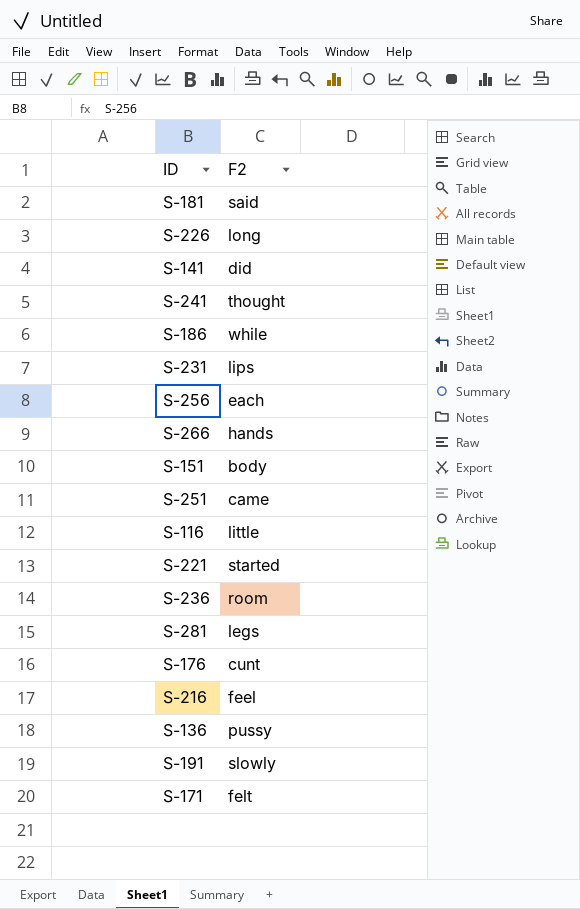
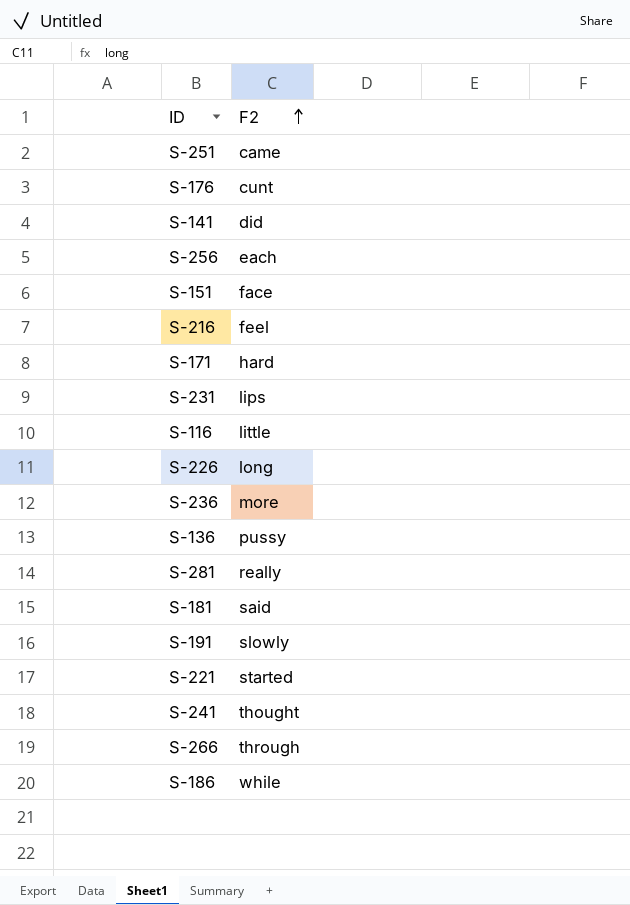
row order: none -> F2 ascending
S-151 | F2: body -> face
S-171 | F2: felt -> hard
S-236 | F2: room -> more
S-281 | F2: legs -> really
S-266 | F2: hands -> through

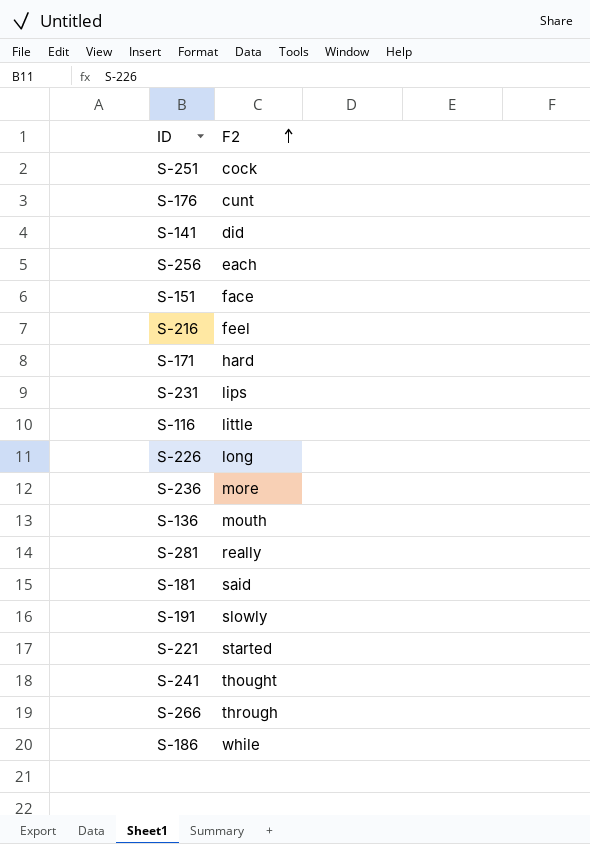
S-251 | F2: came -> cock
S-136 | F2: pussy -> mouth

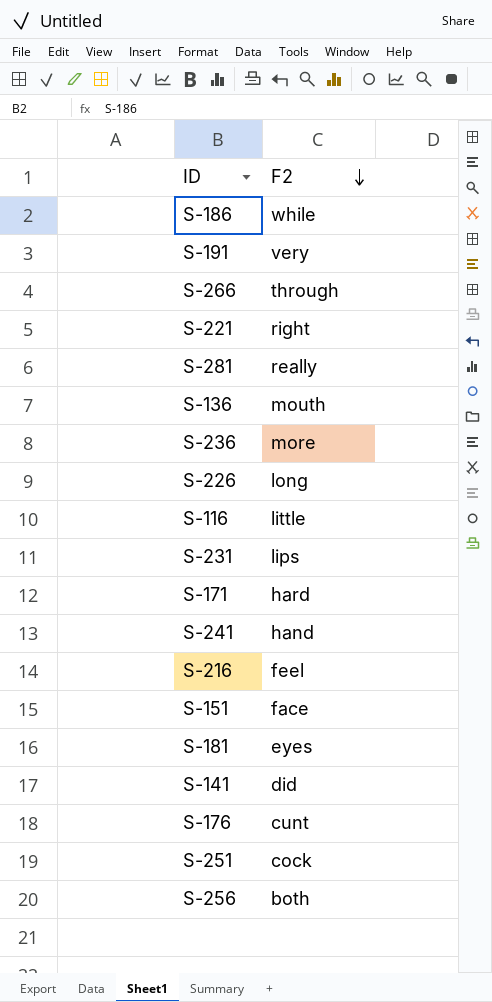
row order: F2 ascending -> F2 descending
S-191 | F2: slowly -> very
S-221 | F2: started -> right
S-241 | F2: thought -> hand
S-181 | F2: said -> eyes
S-256 | F2: each -> both

